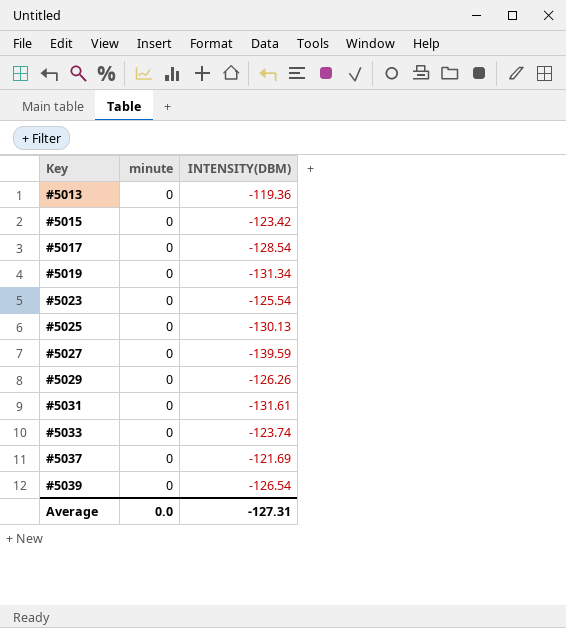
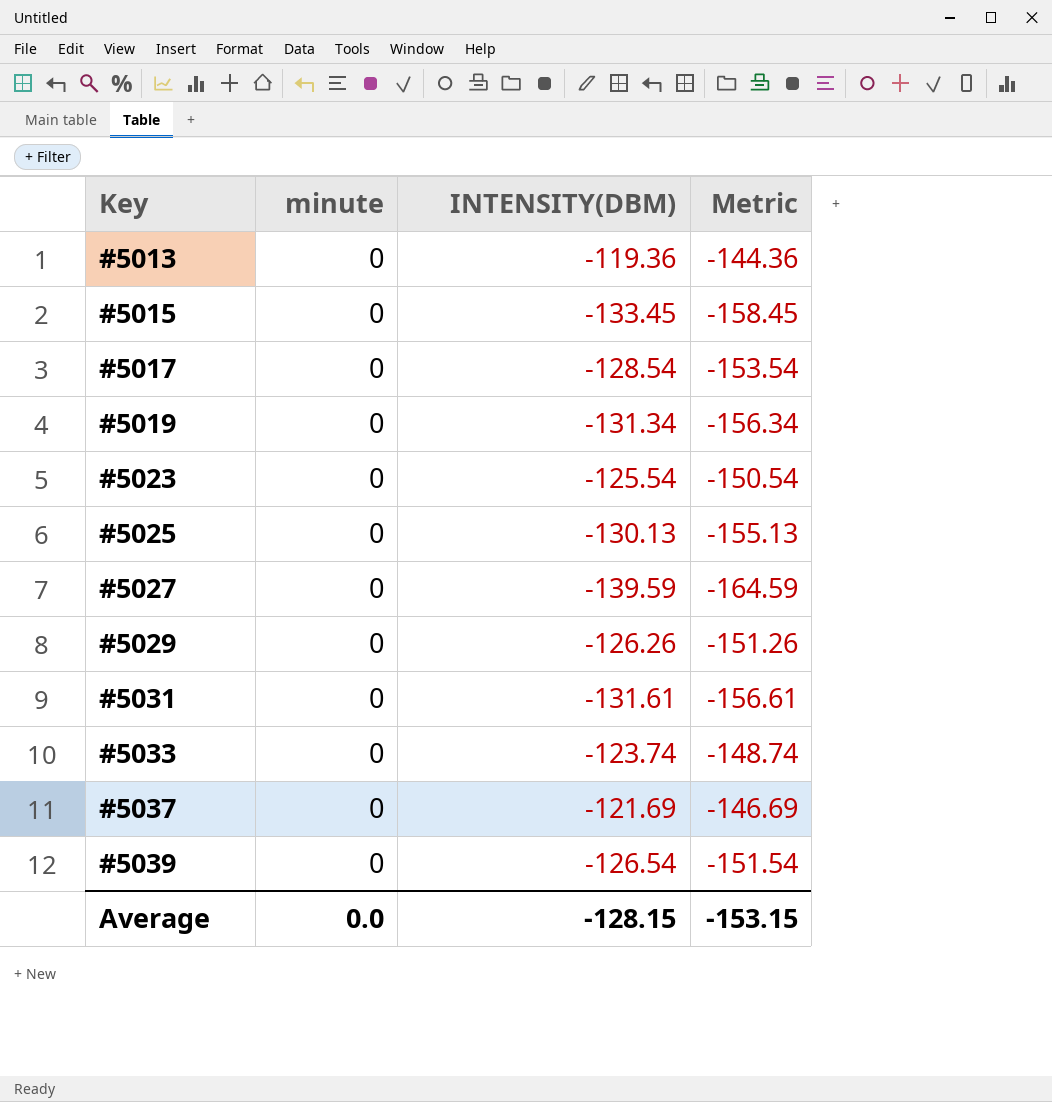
column Metric | formula: none -> [INTENSITY(DBM)] - 25
#5015 | INTENSITY(DBM): -123.42 -> -133.45
Average | INTENSITY(DBM): -127.31 -> -128.15

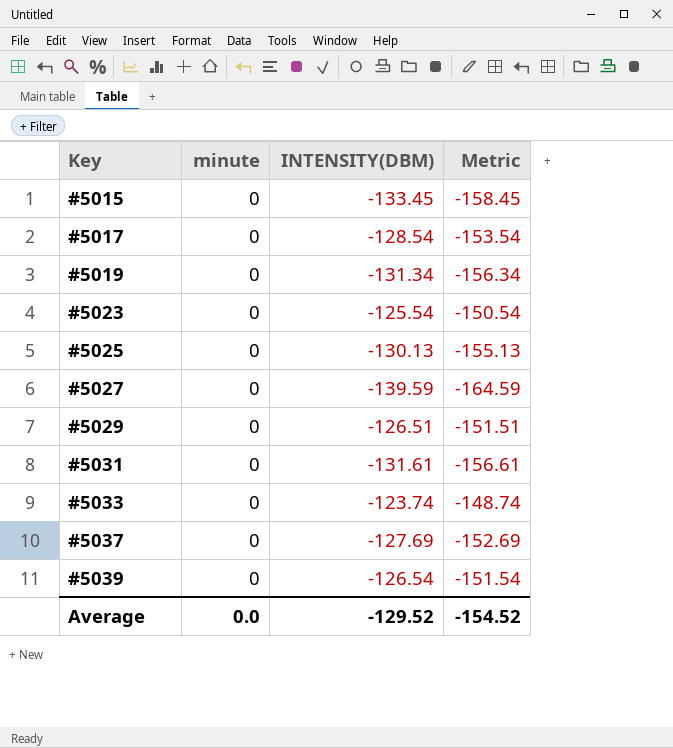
row #5013: 0 | -119.36 | -144.36 -> none
#5029 | INTENSITY(DBM): -126.26 -> -126.51
#5029 | Metric: -151.26 -> -151.51
#5037 | INTENSITY(DBM): -121.69 -> -127.69
#5037 | Metric: -146.69 -> -152.69
Average | INTENSITY(DBM): -128.15 -> -129.52
Average | Metric: -153.15 -> -154.52

